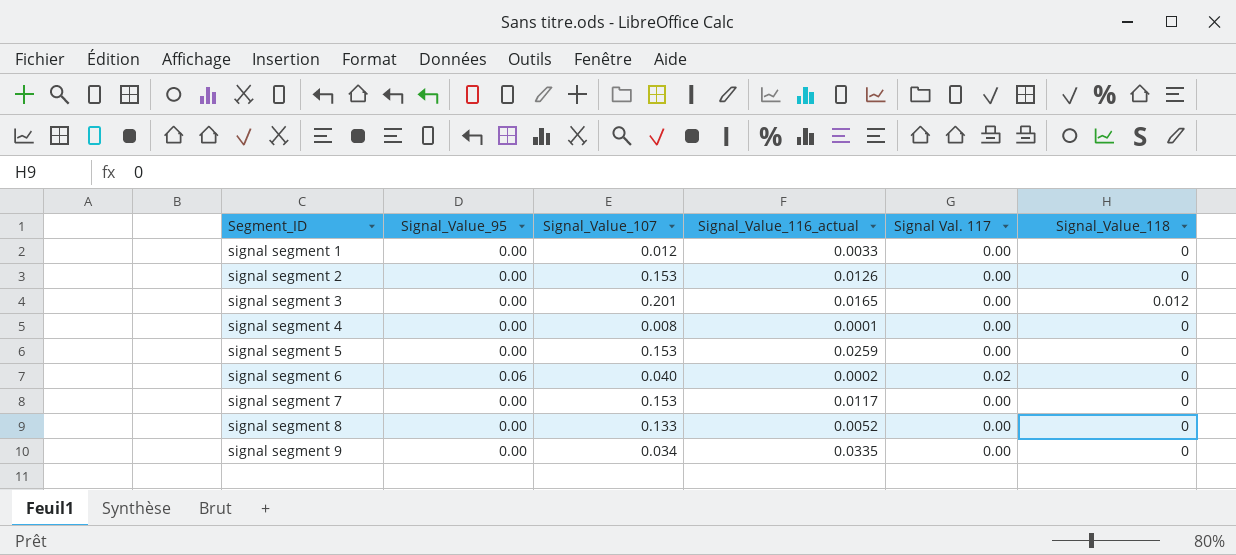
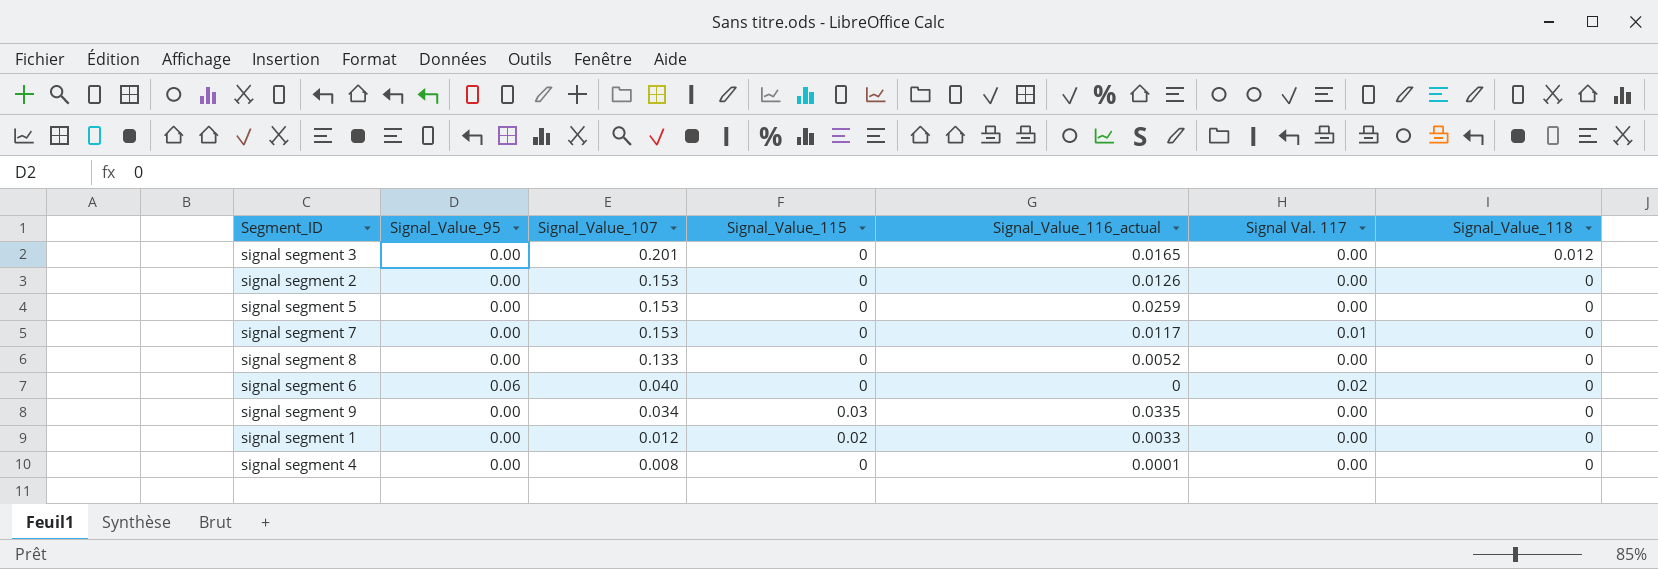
row order: Segment_ID ascending -> Signal_Value_107 descending
column Signal_Value_115 | position: none -> 4
signal segment 7 | Signal Val. 117: 0.00 -> 0.01
signal segment 6 | Signal_Value_116_actual: 0.0002 -> 0

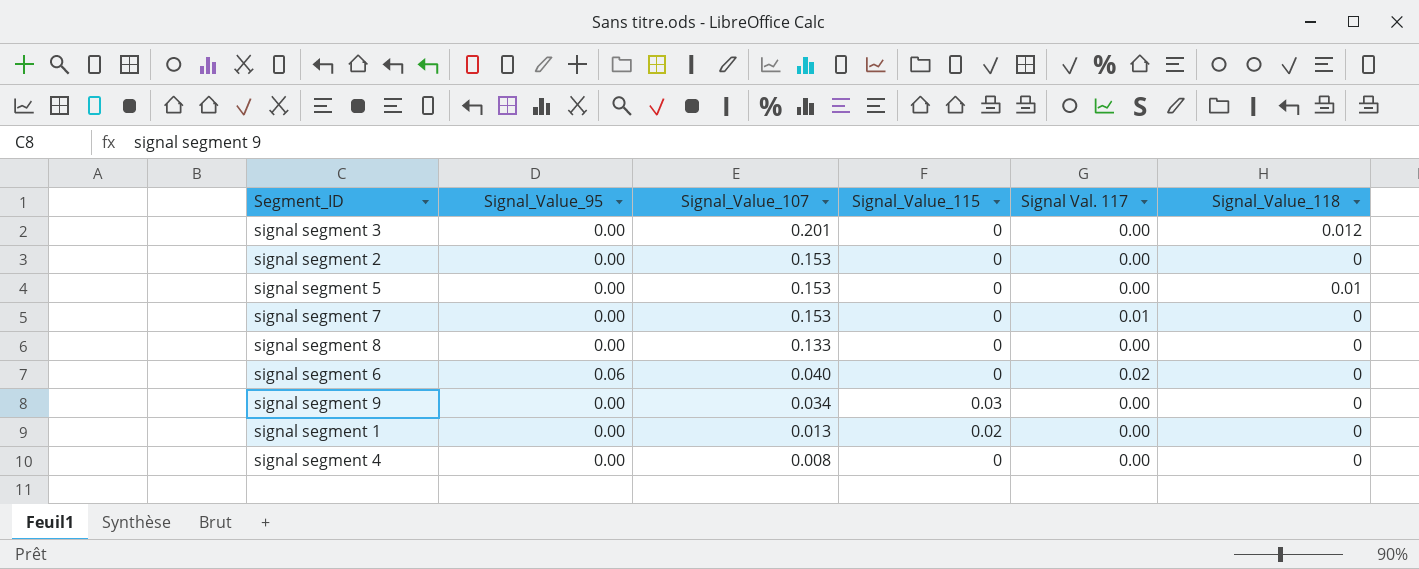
column Signal_Value_116_actual | position: 5 -> none
signal segment 5 | Signal_Value_118: 0 -> 0.01
signal segment 1 | Signal_Value_107: 0.012 -> 0.013

